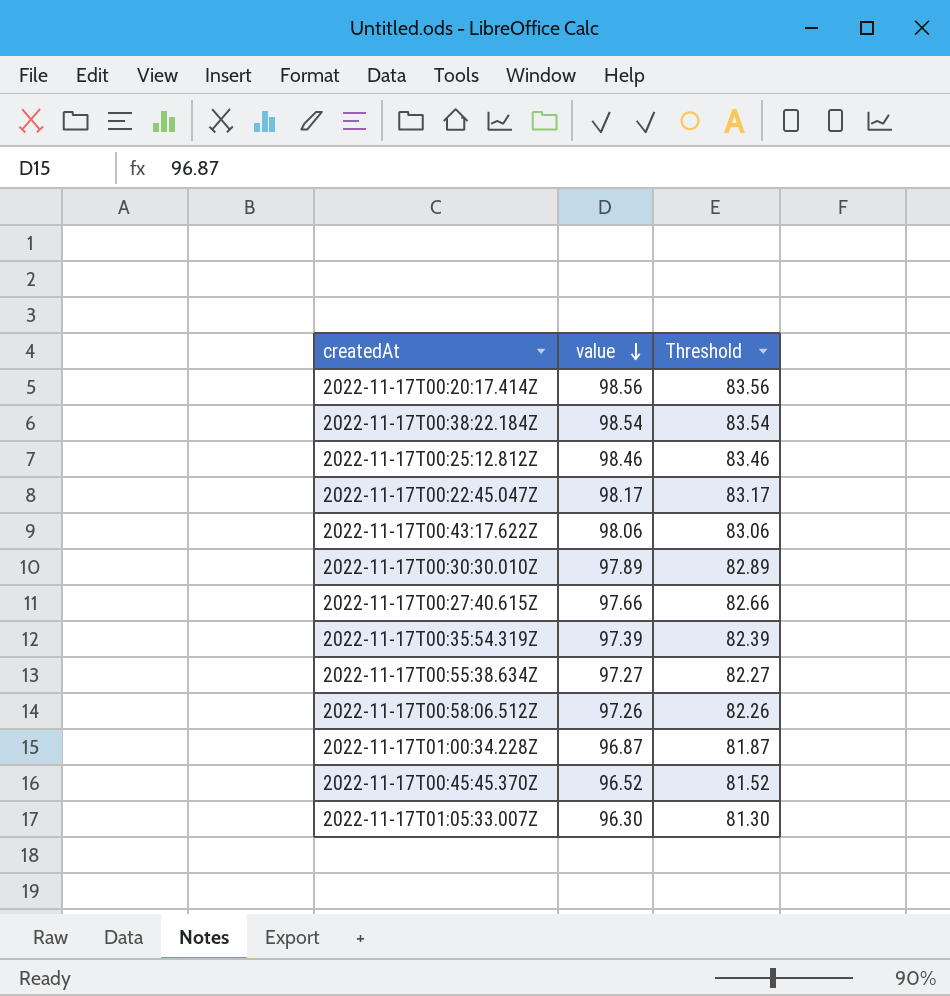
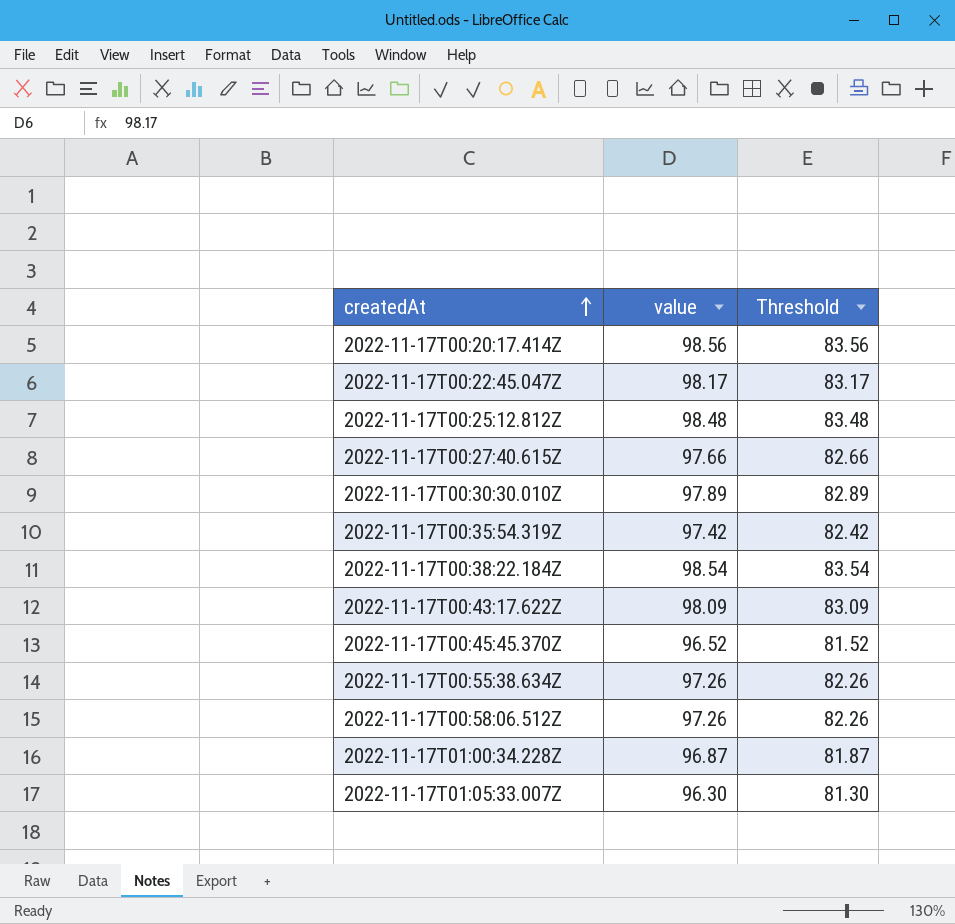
row order: value descending -> createdAt ascending
2022-11-17T00:25:12.812Z | value: 98.46 -> 98.48
2022-11-17T00:25:12.812Z | Threshold: 83.46 -> 83.48
2022-11-17T00:35:54.319Z | value: 97.39 -> 97.42
2022-11-17T00:35:54.319Z | Threshold: 82.39 -> 82.42
2022-11-17T00:43:17.622Z | value: 98.06 -> 98.09
2022-11-17T00:43:17.622Z | Threshold: 83.06 -> 83.09
2022-11-17T00:55:38.634Z | value: 97.27 -> 97.26
2022-11-17T00:55:38.634Z | Threshold: 82.27 -> 82.26

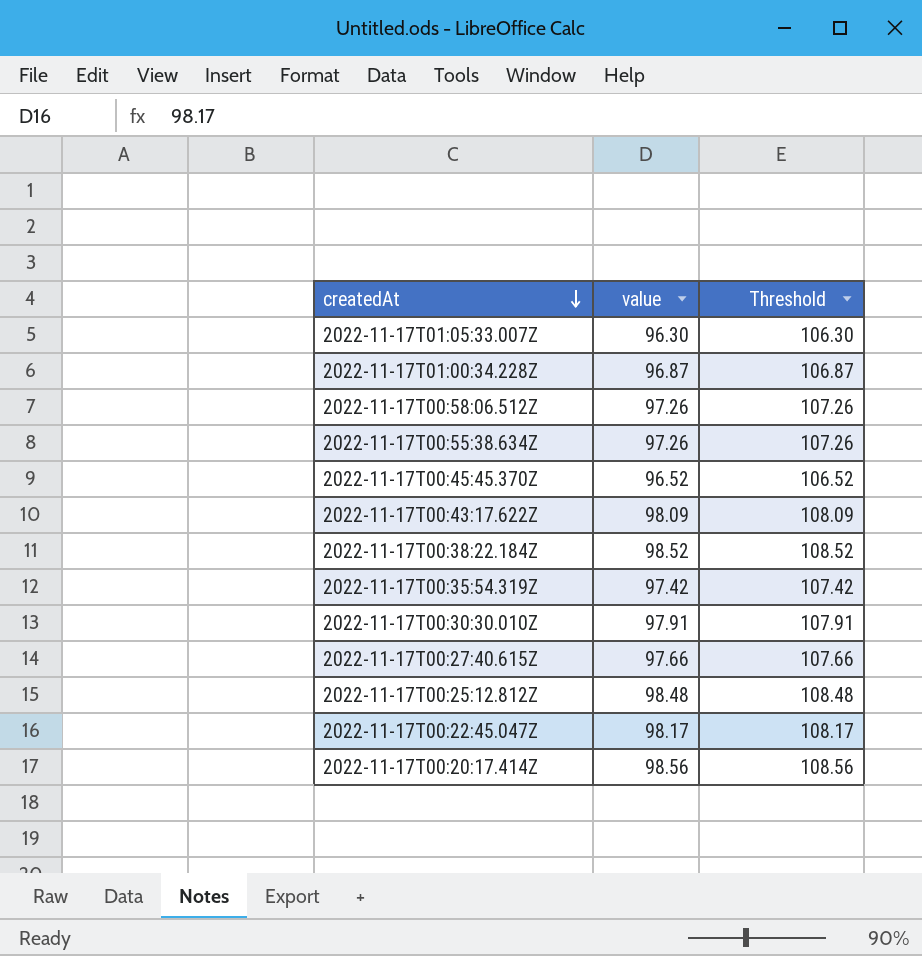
row order: createdAt ascending -> createdAt descending
column Threshold | formula: [value] - 15 -> [value] + 10
2022-11-17T00:38:22.184Z | value: 98.54 -> 98.52
2022-11-17T00:30:30.010Z | value: 97.89 -> 97.91

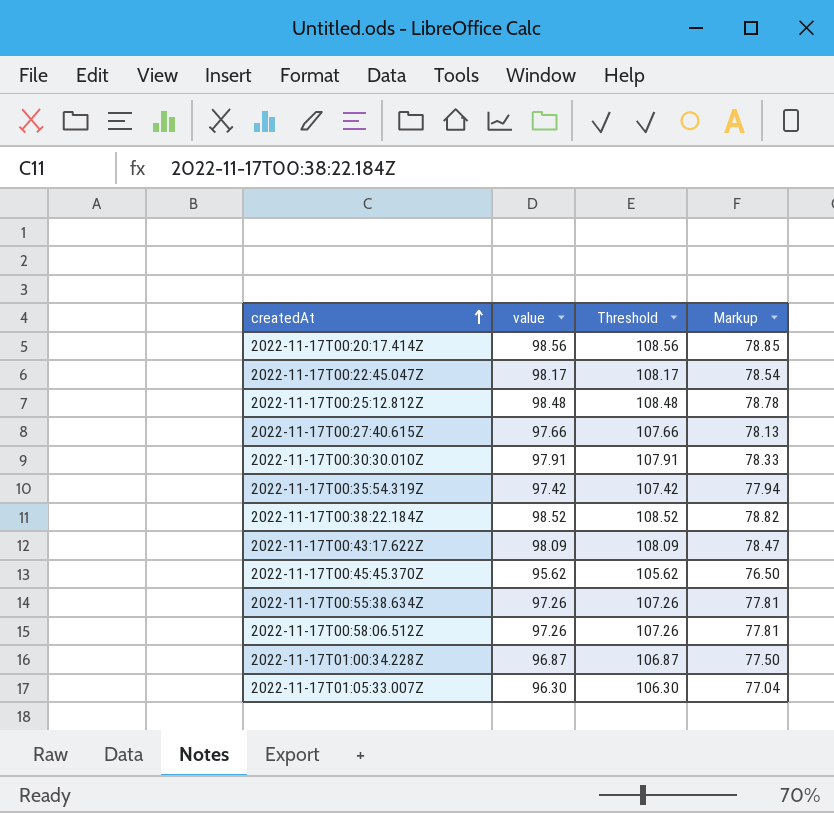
row order: createdAt descending -> createdAt ascending
column Markup | formula: none -> [value] * 0.8
2022-11-17T00:45:45.370Z | value: 96.52 -> 95.62
2022-11-17T00:45:45.370Z | Threshold: 106.52 -> 105.62

